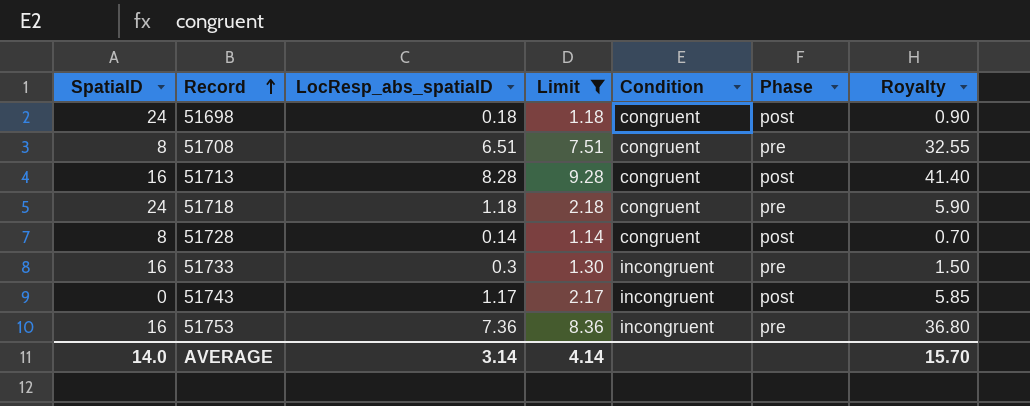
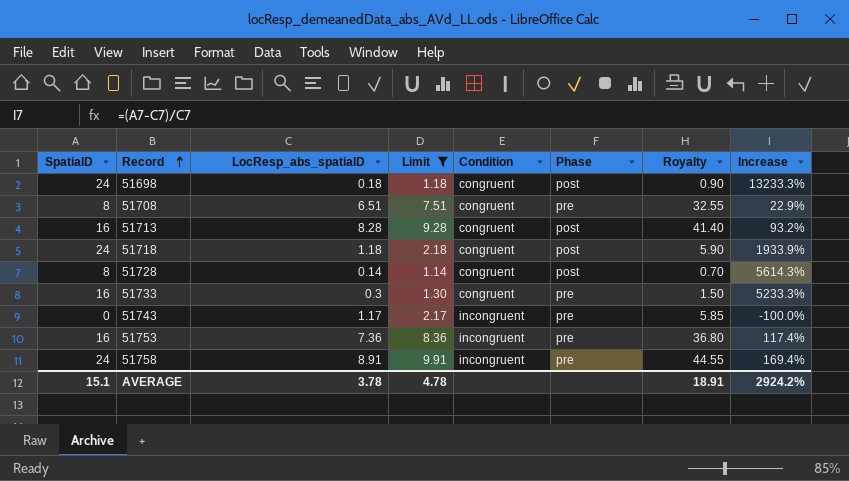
column Increase | formula: none -> ([SpatialD] - [LocResp_abs_spatialD]) / [LocResp_abs_spatialD]
51718 | Phase: pre -> post
51733 | Condition: incongruent -> congruent
51743 | Phase: post -> pre
row 51758: none -> 24 | 8.91 | 9.91 | incongruent | pre | 44.55 | 169.4%
AVERAGE | SpatialD: 14.0 -> 15.1
AVERAGE | LocResp_abs_spatialD: 3.14 -> 3.78
AVERAGE | Limit: 4.14 -> 4.78
AVERAGE | Royalty: 15.70 -> 18.91

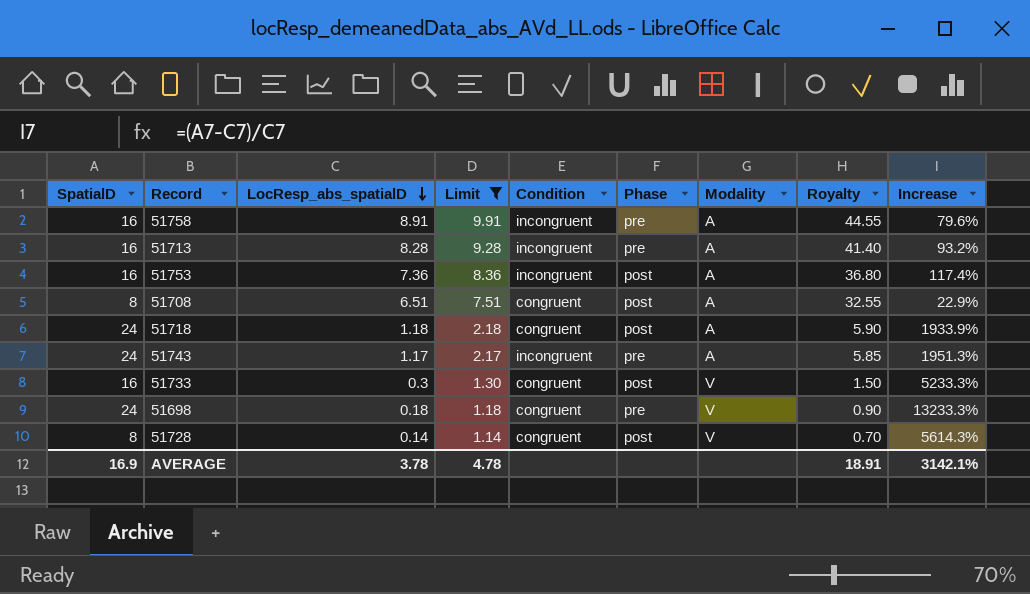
row order: Record ascending -> LocResp_abs_spatialD descending
column Modality | position: none -> 7
51758 | SpatialD: 24 -> 16
51758 | Increase: 169.4% -> 79.6%
51713 | Condition: congruent -> incongruent
51713 | Phase: post -> pre
51753 | Phase: pre -> post
51708 | Phase: pre -> post
51743 | SpatialD: 0 -> 24
51743 | Increase: -100.0% -> 1951.3%
51733 | Phase: pre -> post
51698 | Phase: post -> pre
AVERAGE | SpatialD: 15.1 -> 16.9
AVERAGE | Increase: 2924.2% -> 3142.1%

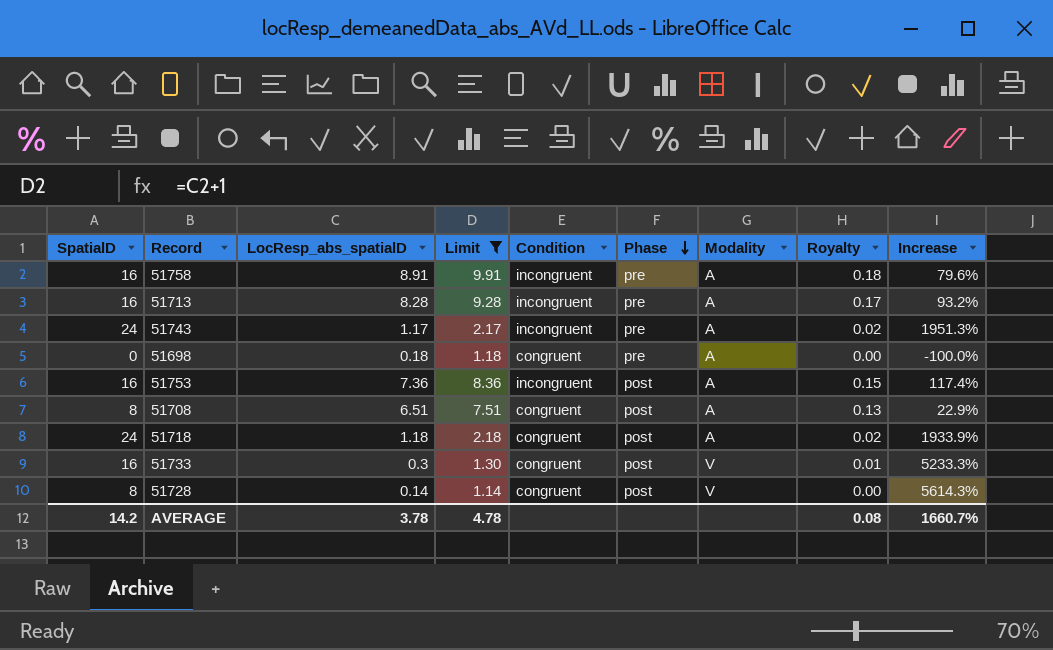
row order: LocResp_abs_spatialD descending -> Phase descending
column Royalty | formula: [LocResp_abs_spatialD] * 5 -> [LocResp_abs_spatialD] * 0.02
51698 | SpatialD: 24 -> 0
51698 | Modality: V -> A
51698 | Increase: 13233.3% -> -100.0%
AVERAGE | SpatialD: 16.9 -> 14.2
AVERAGE | Royalty: 18.91 -> 0.08
AVERAGE | Increase: 3142.1% -> 1660.7%

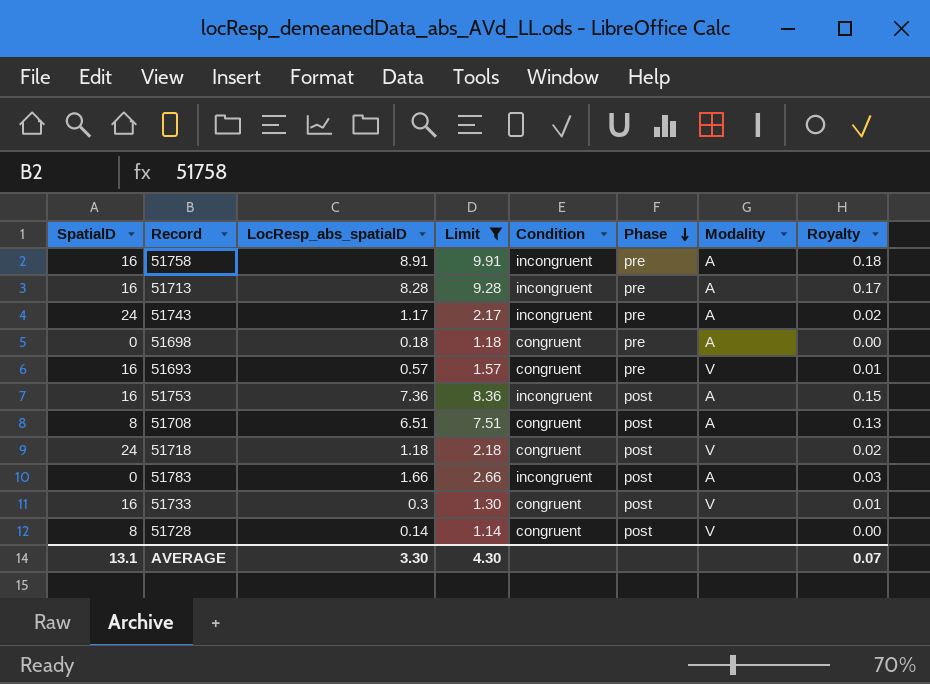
column Increase | formula: ([SpatialD] - [LocResp_abs_spatialD]) / [LocResp_abs_spatialD] -> none
row 51693: none -> 16 | 0.57 | 1.57 | congruent | pre | V | 0.01
51718 | Modality: A -> V
row 51783: none -> 0 | 1.66 | 2.66 | incongruent | post | A | 0.03
AVERAGE | SpatialD: 14.2 -> 13.1
AVERAGE | LocResp_abs_spatialD: 3.78 -> 3.30
AVERAGE | Limit: 4.78 -> 4.30
AVERAGE | Royalty: 0.08 -> 0.07

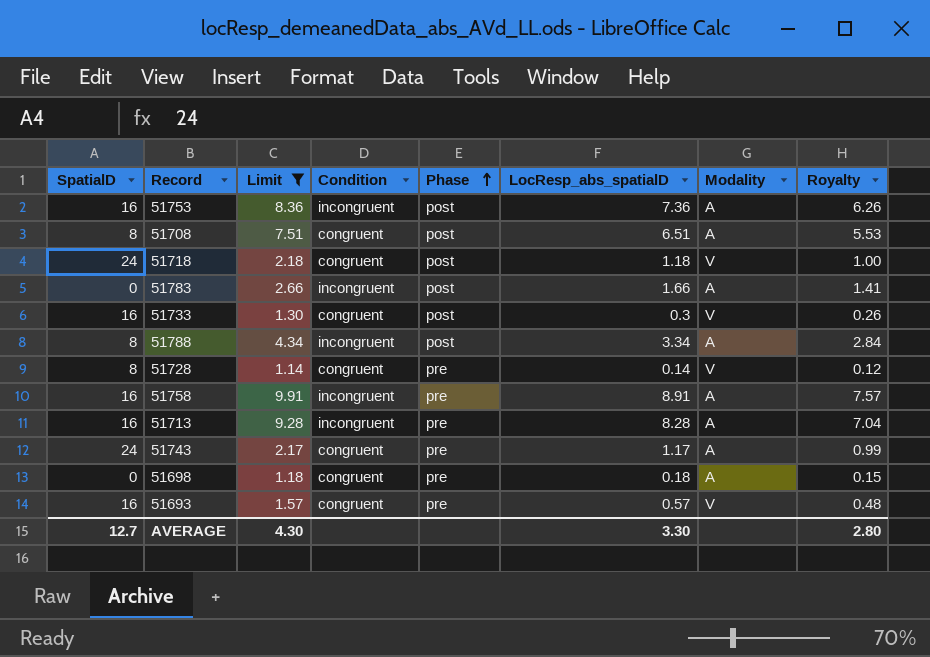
row order: Phase descending -> Phase ascending
column LocResp_abs_spatialD | position: 3 -> 6
column Royalty | formula: [LocResp_abs_spatialD] * 0.02 -> [LocResp_abs_spatialD] * 0.85
row 51788: none -> 8 | 4.34 | incongruent | post | 3.34 | A | 2.84
51728 | Phase: post -> pre
51743 | Condition: incongruent -> congruent
AVERAGE | SpatialD: 13.1 -> 12.7
AVERAGE | Royalty: 0.07 -> 2.80

